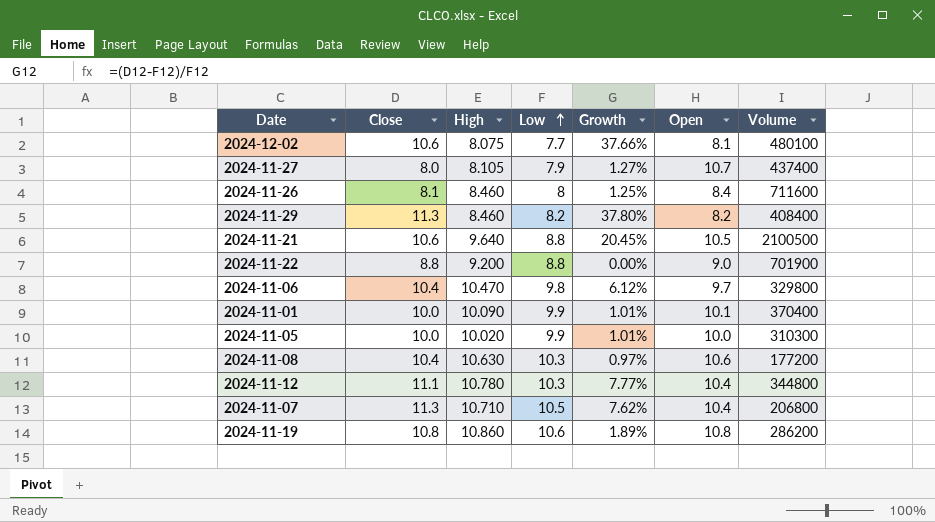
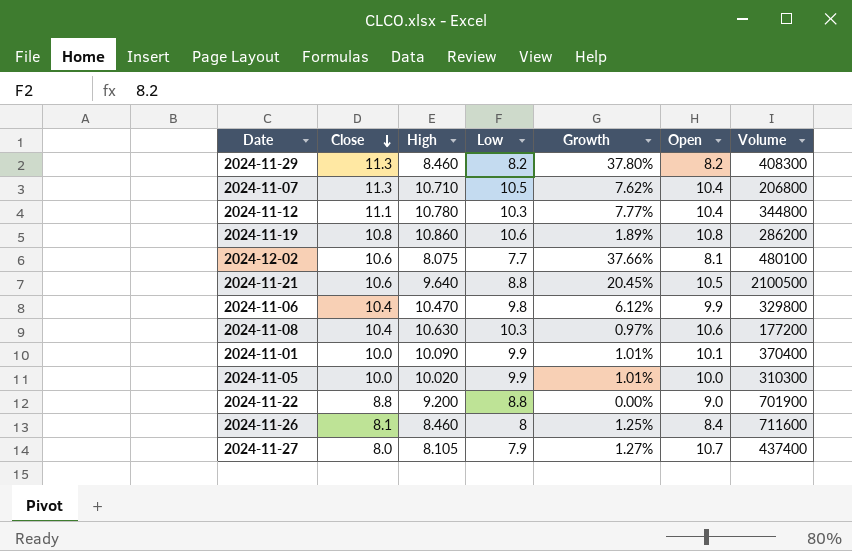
row order: Low ascending -> Close descending
2024-11-29 | Volume: 408400 -> 408300
2024-11-06 | Open: 9.7 -> 9.9

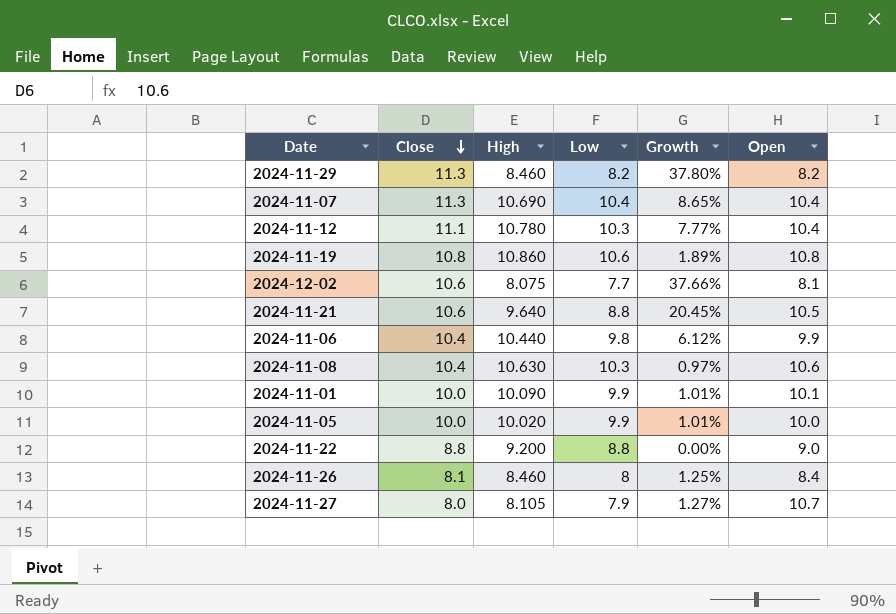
column Volume | position: 7 -> none
2024-11-07 | High: 10.710 -> 10.690
2024-11-07 | Low: 10.5 -> 10.4
2024-11-07 | Growth: 7.62% -> 8.65%
2024-11-06 | High: 10.470 -> 10.440

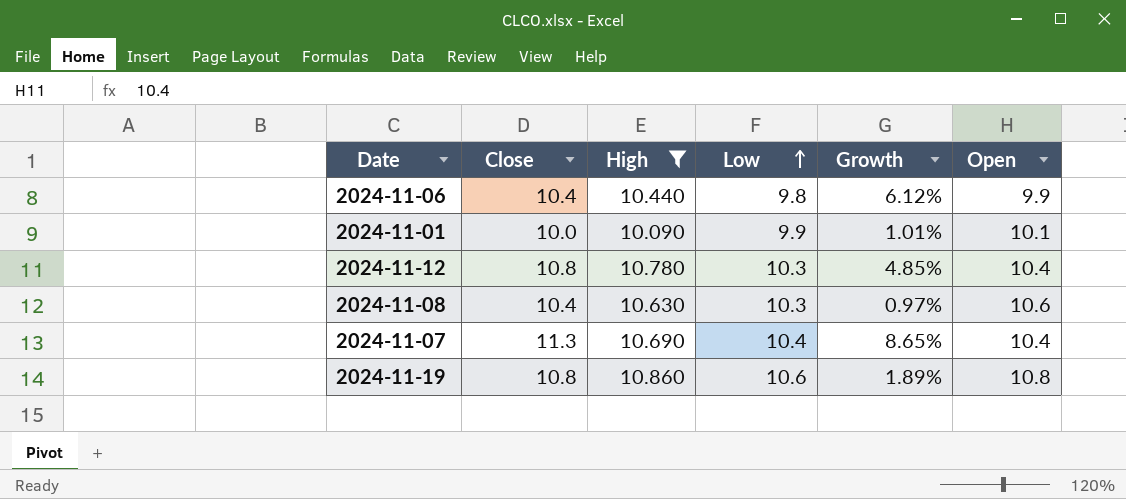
filter: none -> High >= 10.090
row order: Close descending -> Low ascending
2024-11-12 | Close: 11.1 -> 10.8
2024-11-12 | Growth: 7.77% -> 4.85%

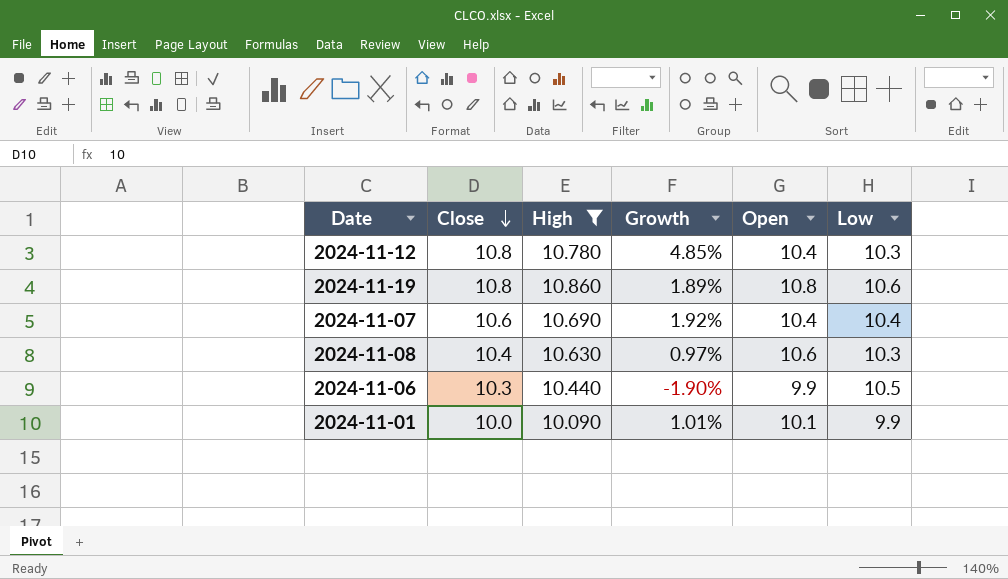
row order: Low ascending -> Close descending
column Low | position: 4 -> 6
2024-11-07 | Close: 11.3 -> 10.6
2024-11-07 | Growth: 8.65% -> 1.92%
2024-11-06 | Close: 10.4 -> 10.3
2024-11-06 | Growth: 6.12% -> -1.90%
2024-11-06 | Low: 9.8 -> 10.5

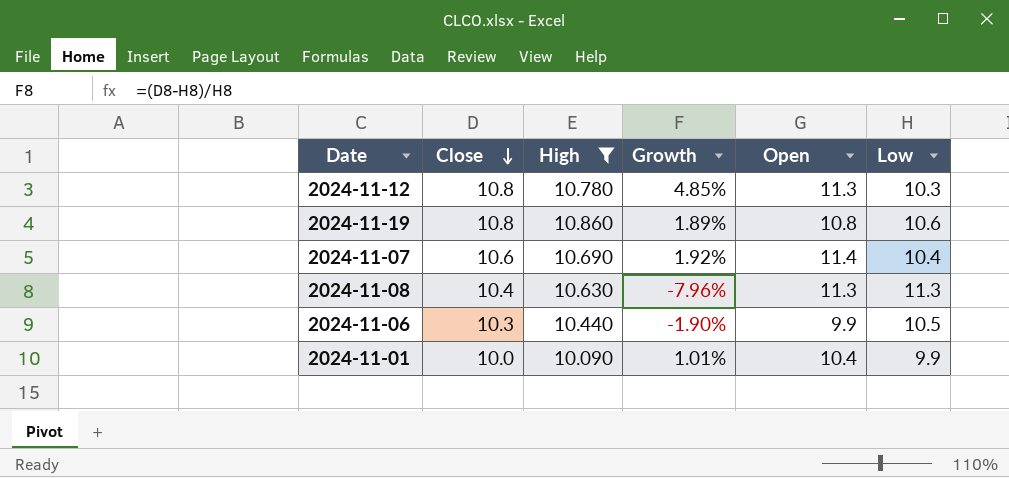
2024-11-12 | Open: 10.4 -> 11.3
2024-11-07 | Open: 10.4 -> 11.4
2024-11-08 | Growth: 0.97% -> -7.96%
2024-11-08 | Open: 10.6 -> 11.3
2024-11-08 | Low: 10.3 -> 11.3
2024-11-01 | Open: 10.1 -> 10.4

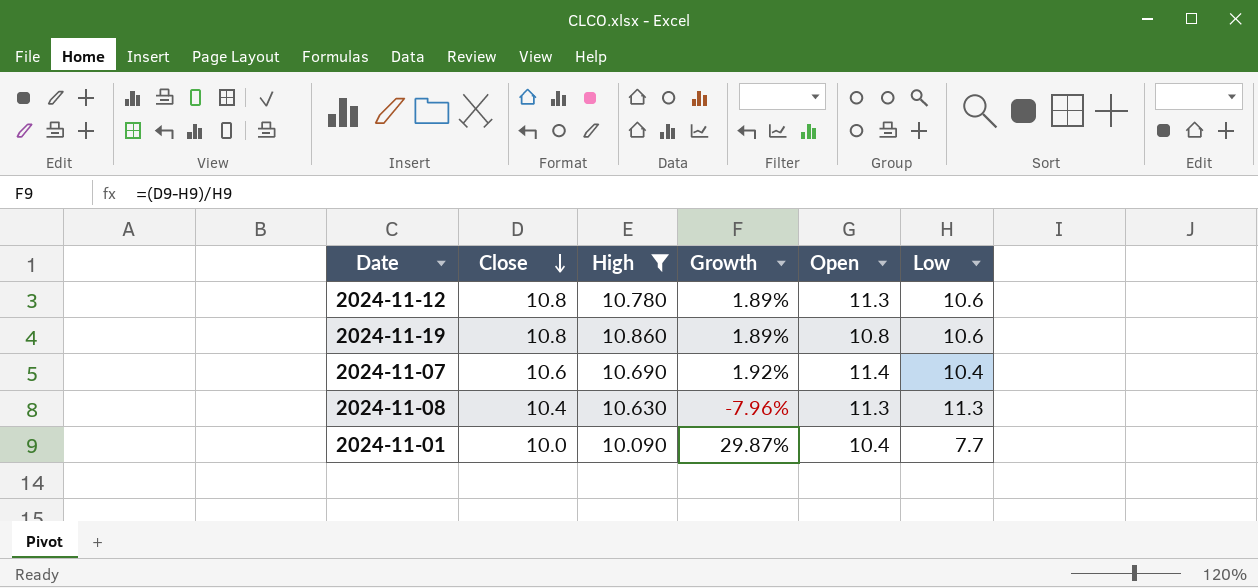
row 2024-11-06: 10.3 | 10.440 | -1.90% | 9.9 | 10.5 -> none
2024-11-12 | Growth: 4.85% -> 1.89%
2024-11-12 | Low: 10.3 -> 10.6
2024-11-01 | Growth: 1.01% -> 29.87%
2024-11-01 | Low: 9.9 -> 7.7

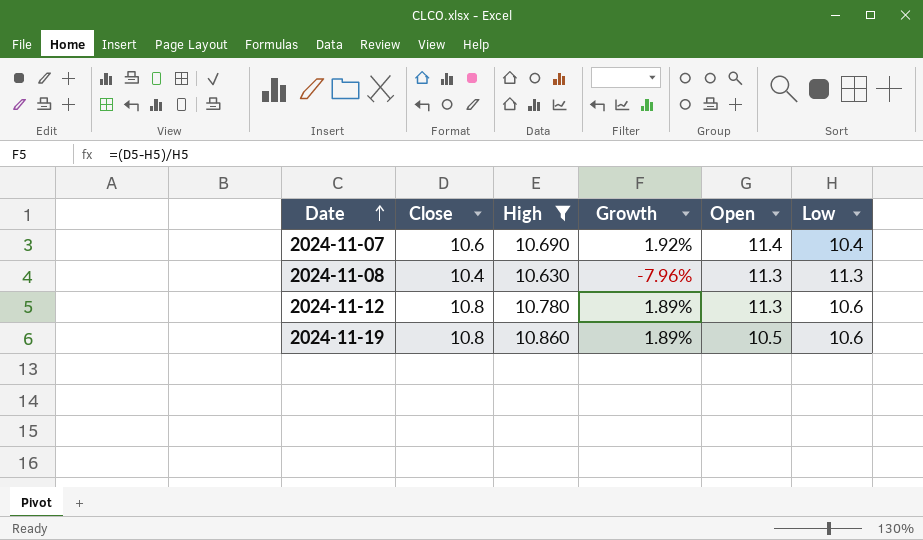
row order: Close descending -> Date ascending
row 2024-11-01: 10.0 | 10.090 | 29.87% | 10.4 | 7.7 -> none
2024-11-19 | Open: 10.8 -> 10.5

